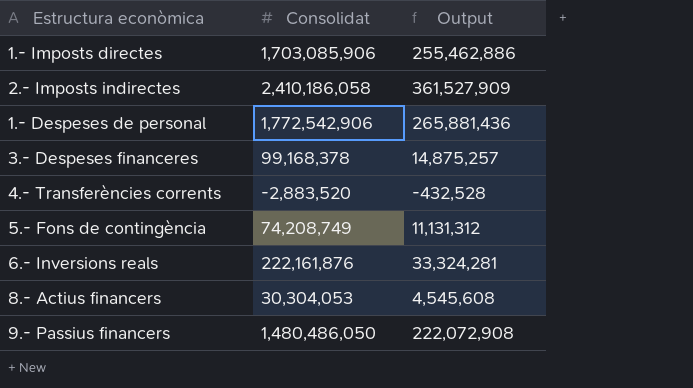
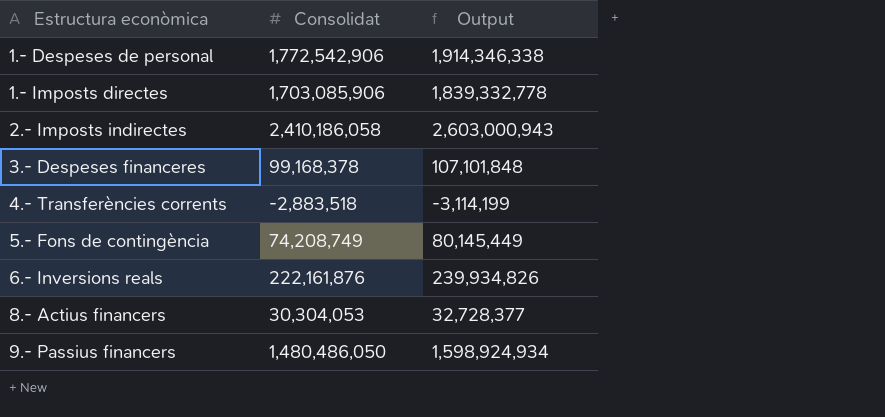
row order: none -> Estructura econòmica ascending
column Output | formula: [Consolidat] * 0.15 -> [Consolidat] * 1.08
4.- Transferències corrents | Consolidat: -2,883,520 -> -2,883,518

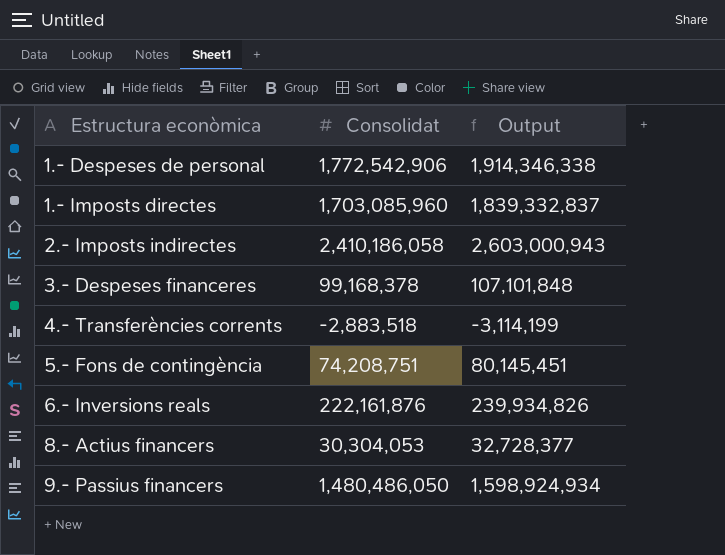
1.- Imposts directes | Consolidat: 1,703,085,906 -> 1,703,085,960
1.- Imposts directes | Output: 1,839,332,778 -> 1,839,332,837
5.- Fons de contingència | Consolidat: 74,208,749 -> 74,208,751
5.- Fons de contingència | Output: 80,145,449 -> 80,145,451

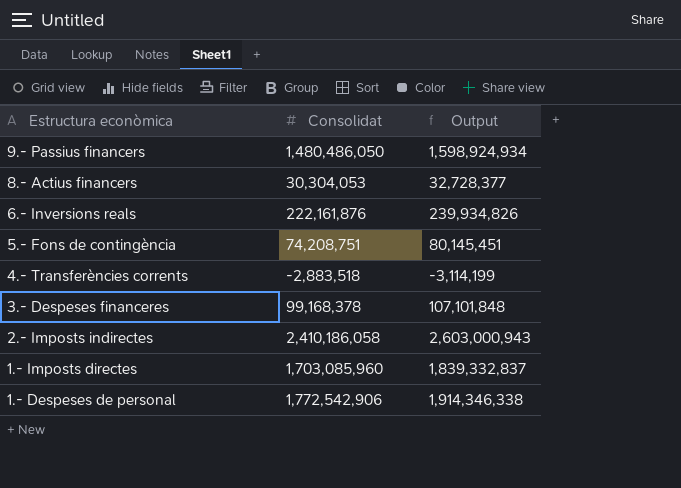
row order: Estructura econòmica ascending -> Estructura econòmica descending

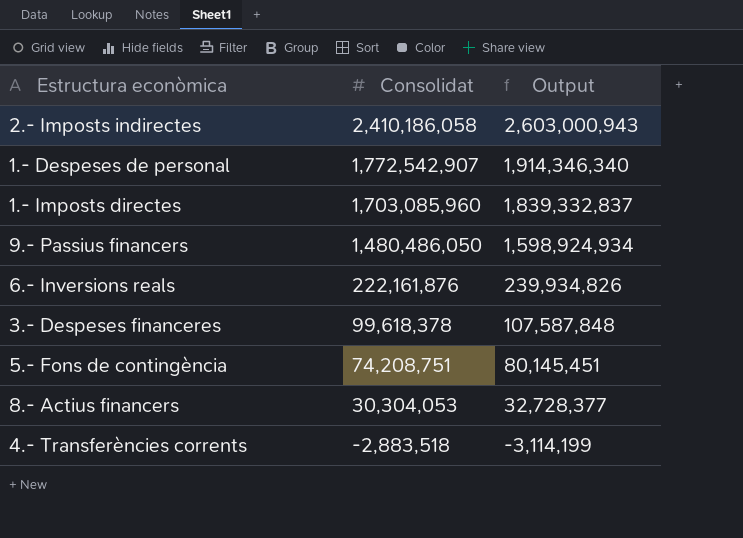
row order: Estructura econòmica descending -> Consolidat descending
1.- Despeses de personal | Consolidat: 1,772,542,906 -> 1,772,542,907
1.- Despeses de personal | Output: 1,914,346,338 -> 1,914,346,340
3.- Despeses financeres | Consolidat: 99,168,378 -> 99,618,378
3.- Despeses financeres | Output: 107,101,848 -> 107,587,848

